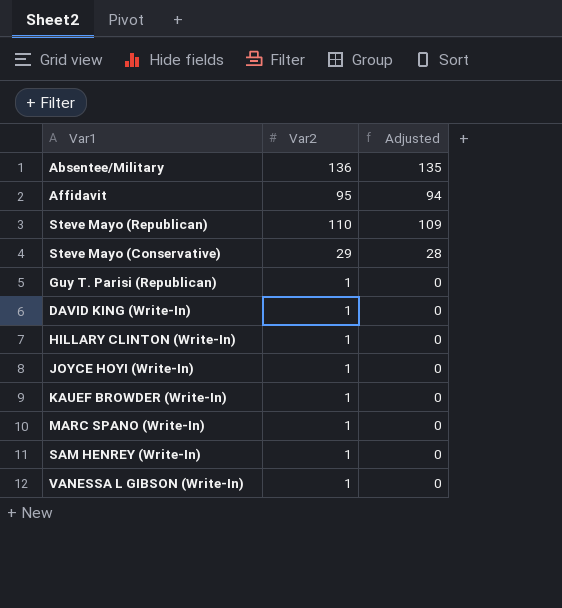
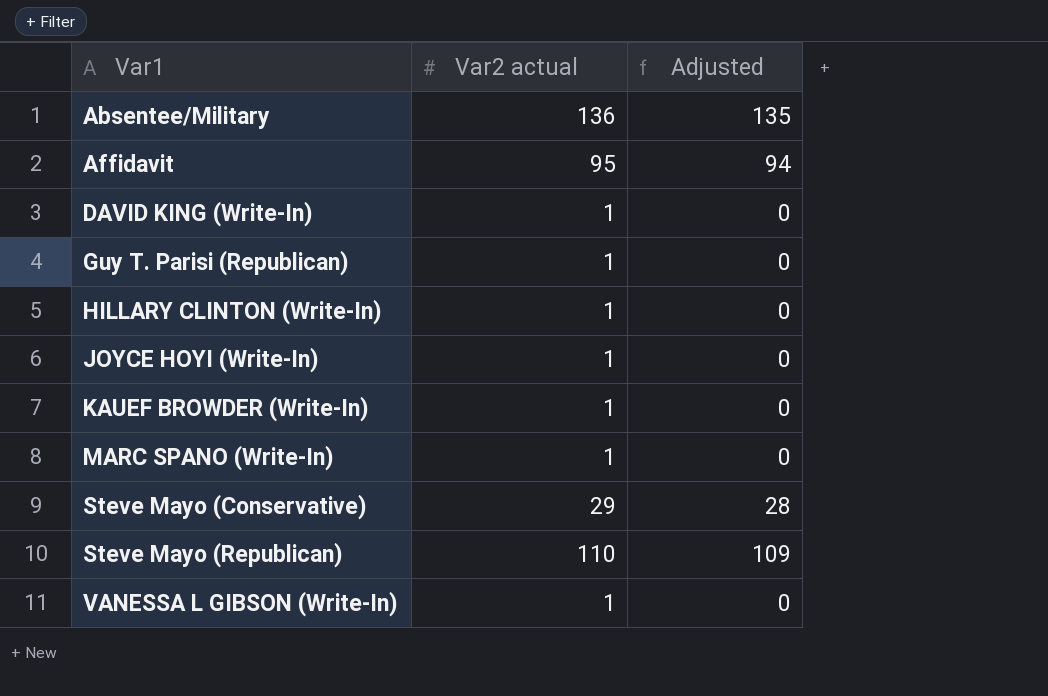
row order: none -> Var1 ascending
column name: Var2 -> Var2 actual
row SAM HENREY (Write-In): 1 | 0 -> none

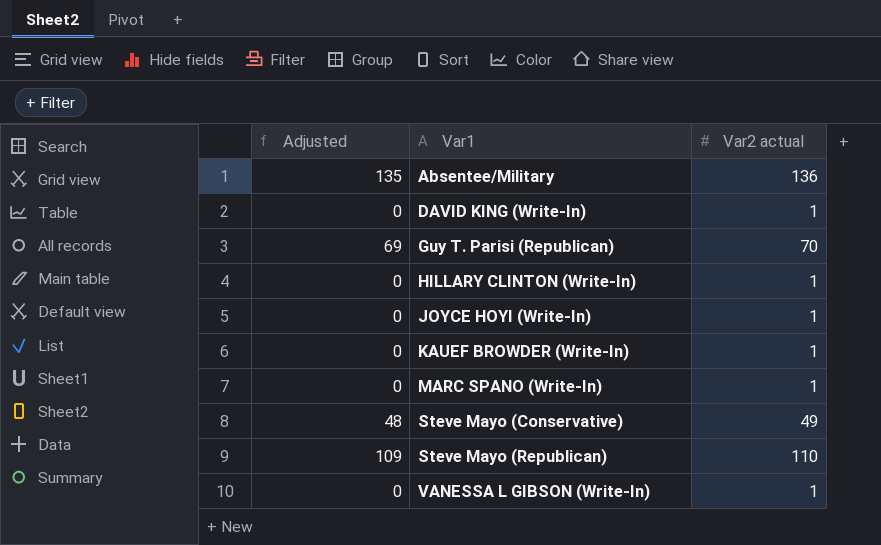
column Adjusted | position: 3 -> 1
row Affidavit: 95 | 94 -> none
Guy T. Parisi (Republican) | Adjusted: 0 -> 69
Guy T. Parisi (Republican) | Var2 actual: 1 -> 70
Steve Mayo (Conservative) | Adjusted: 28 -> 48
Steve Mayo (Conservative) | Var2 actual: 29 -> 49

